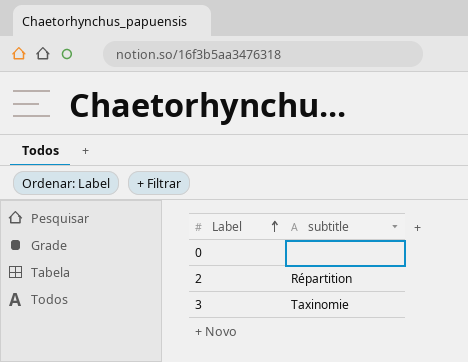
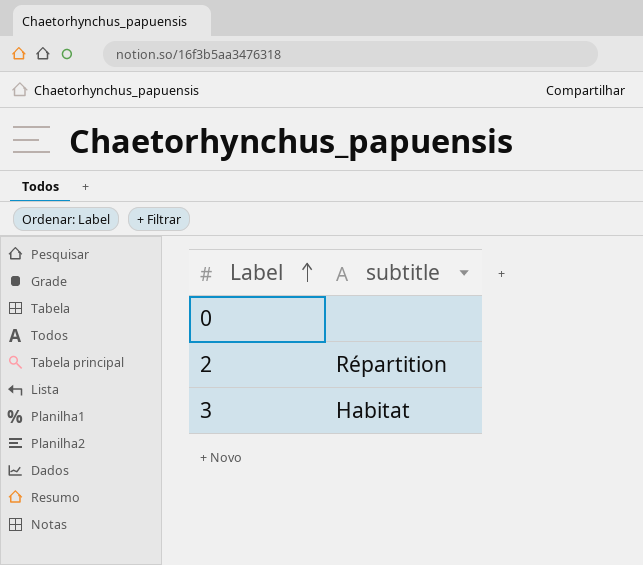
3 | subtitle: Taxinomie -> Habitat

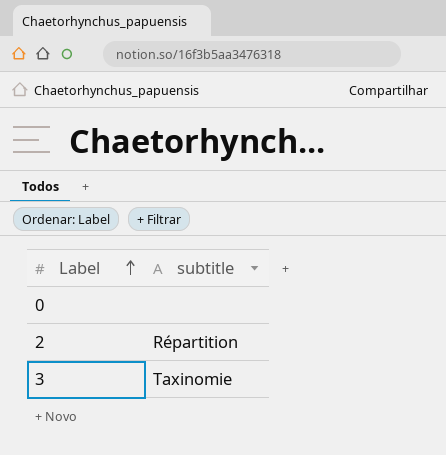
3 | subtitle: Habitat -> Taxinomie

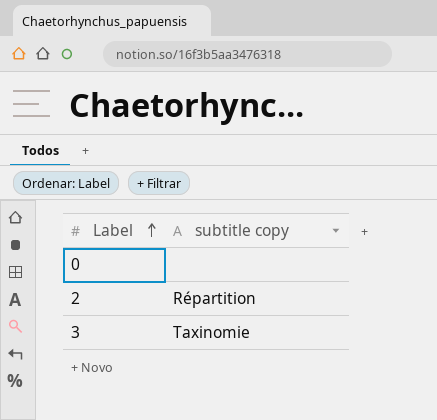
column name: subtitle -> subtitle copy

